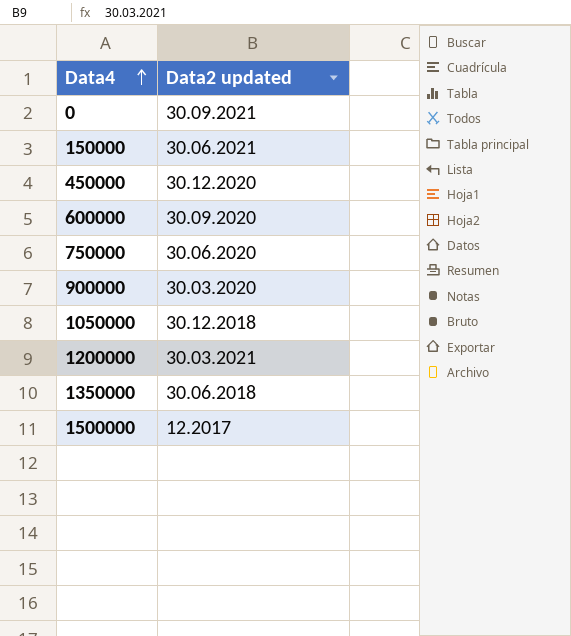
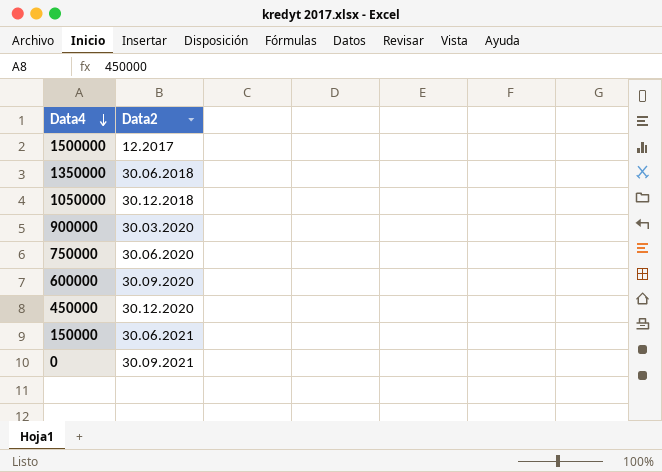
row order: Data4 ascending -> Data4 descending
column name: Data2 updated -> Data2
row 1200000: 30.03.2021 -> none

